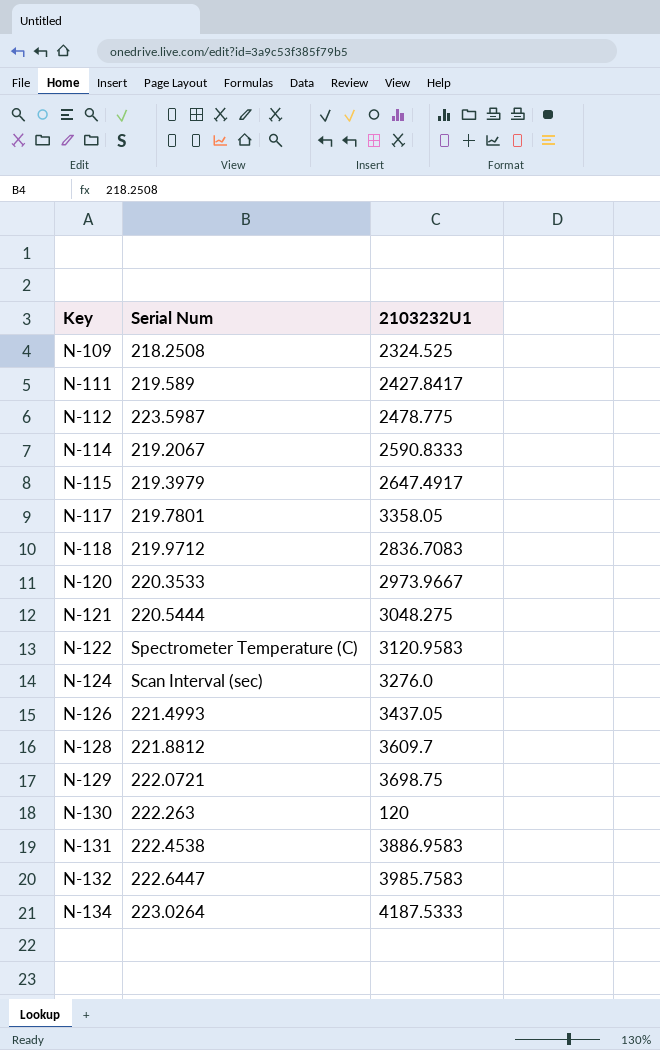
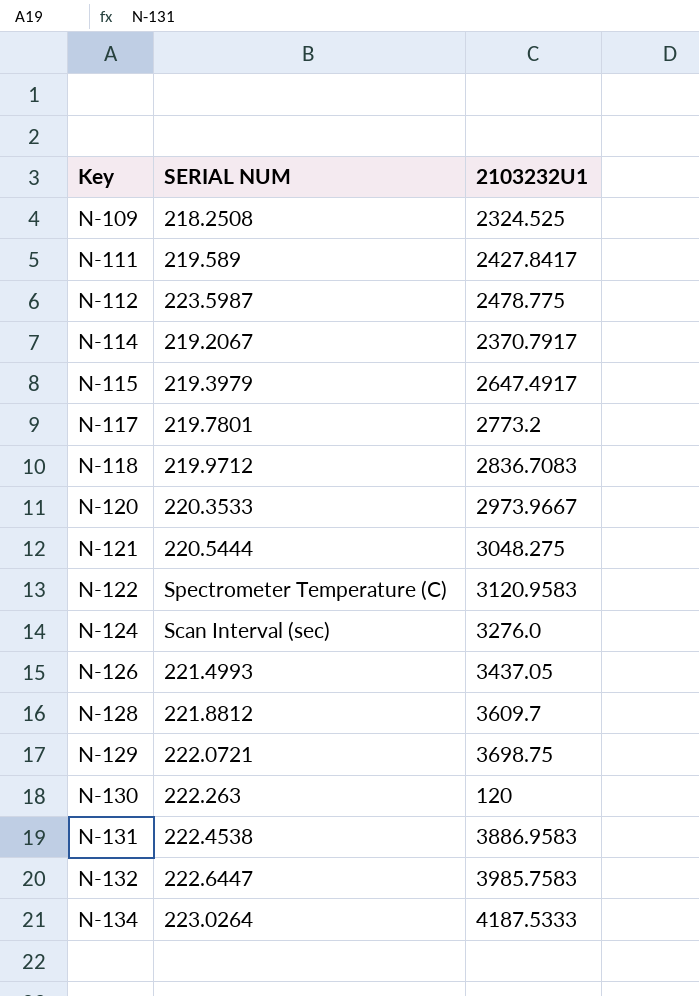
column name: Serial Num -> SERIAL NUM
N-114 | 2103232U1: 2590.8333 -> 2370.7917
N-117 | 2103232U1: 3358.05 -> 2773.2

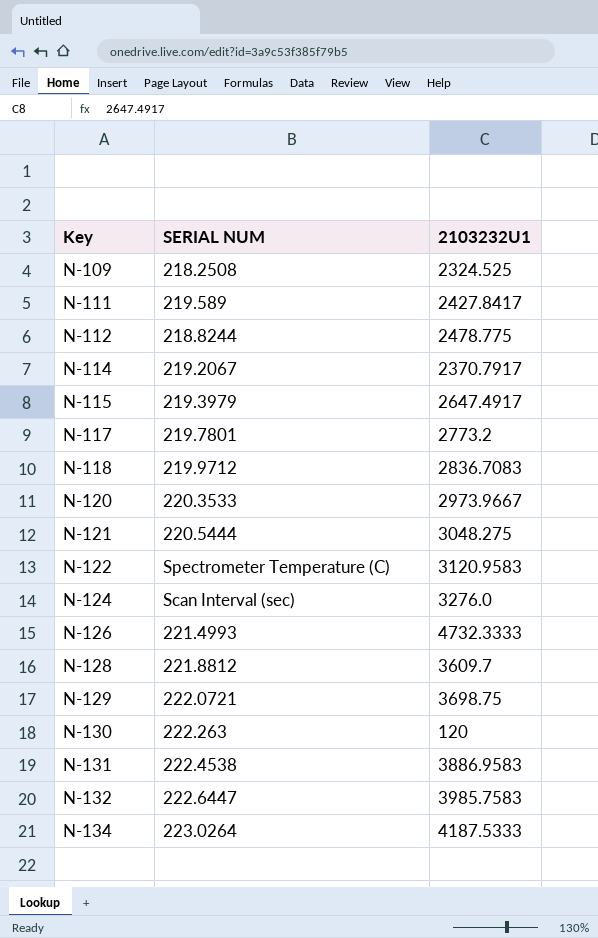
N-112 | SERIAL NUM: 223.5987 -> 218.8244
N-126 | 2103232U1: 3437.05 -> 4732.3333

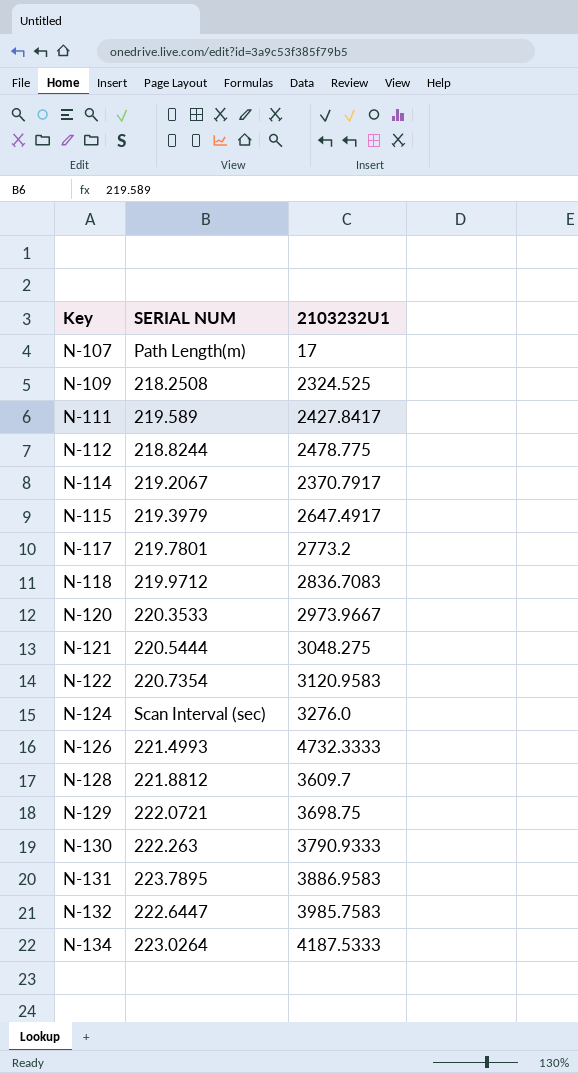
row N-107: none -> Path Length(m) | 17
N-122 | SERIAL NUM: Spectrometer Temperature (C) -> 220.7354
N-130 | 2103232U1: 120 -> 3790.9333
N-131 | SERIAL NUM: 222.4538 -> 223.7895

